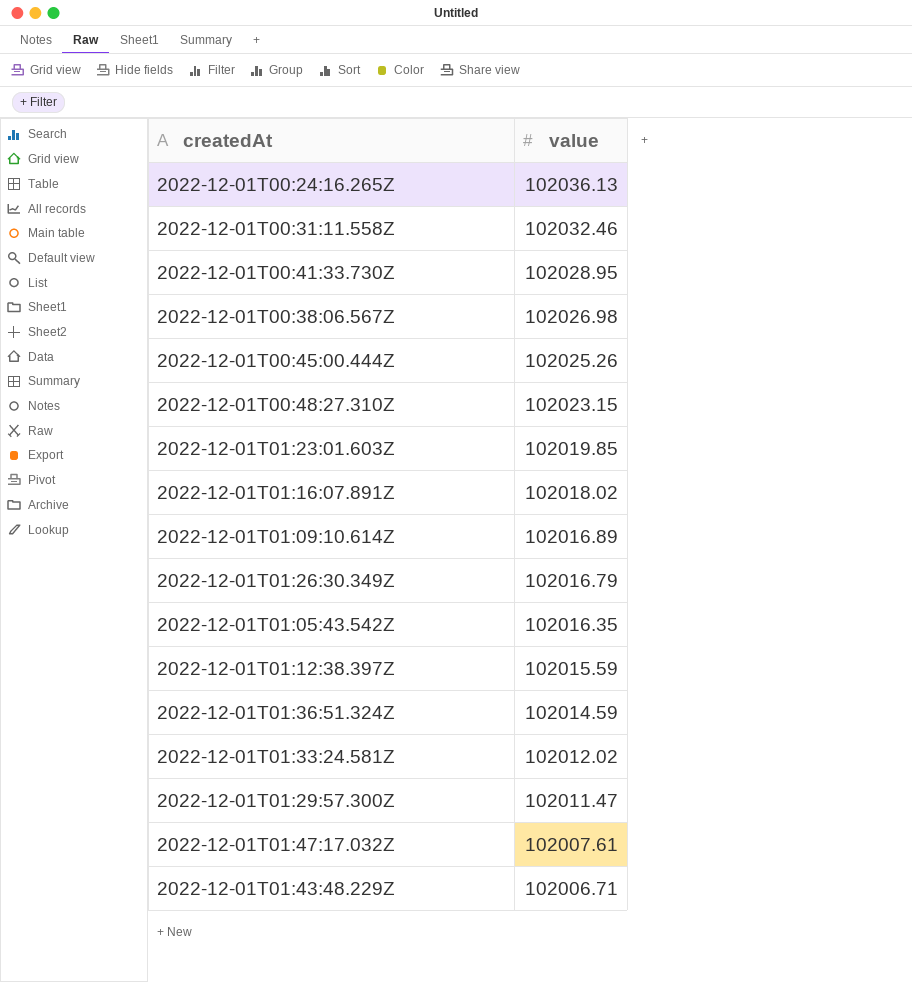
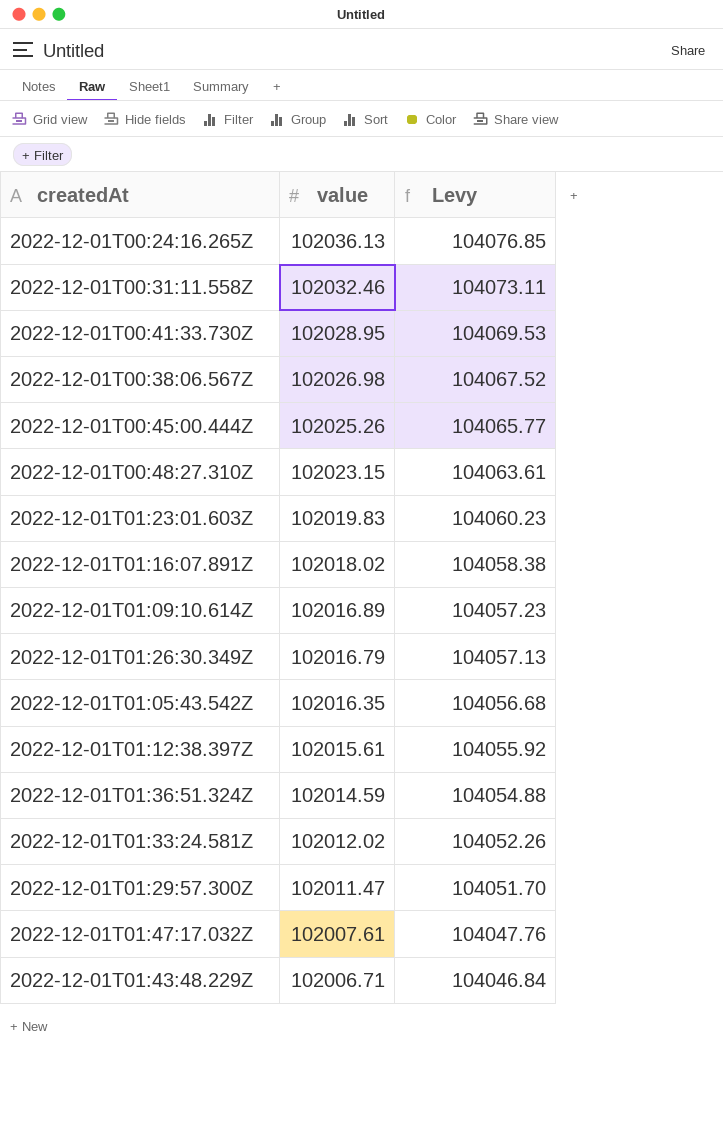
column Levy | formula: none -> [value] * 1.02
2022-12-01T01:23:01.603Z | value: 102019.85 -> 102019.83
2022-12-01T01:12:38.397Z | value: 102015.59 -> 102015.61

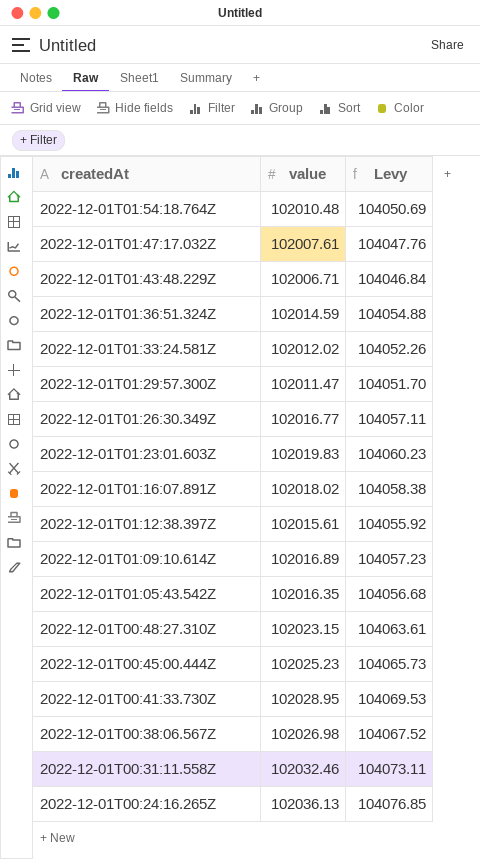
row order: value descending -> createdAt descending
row 2022-12-01T01:54:18.764Z: none -> 102010.48 | 104050.69
2022-12-01T01:26:30.349Z | value: 102016.79 -> 102016.77
2022-12-01T01:26:30.349Z | Levy: 104057.13 -> 104057.11
2022-12-01T00:45:00.444Z | value: 102025.26 -> 102025.23
2022-12-01T00:45:00.444Z | Levy: 104065.77 -> 104065.73

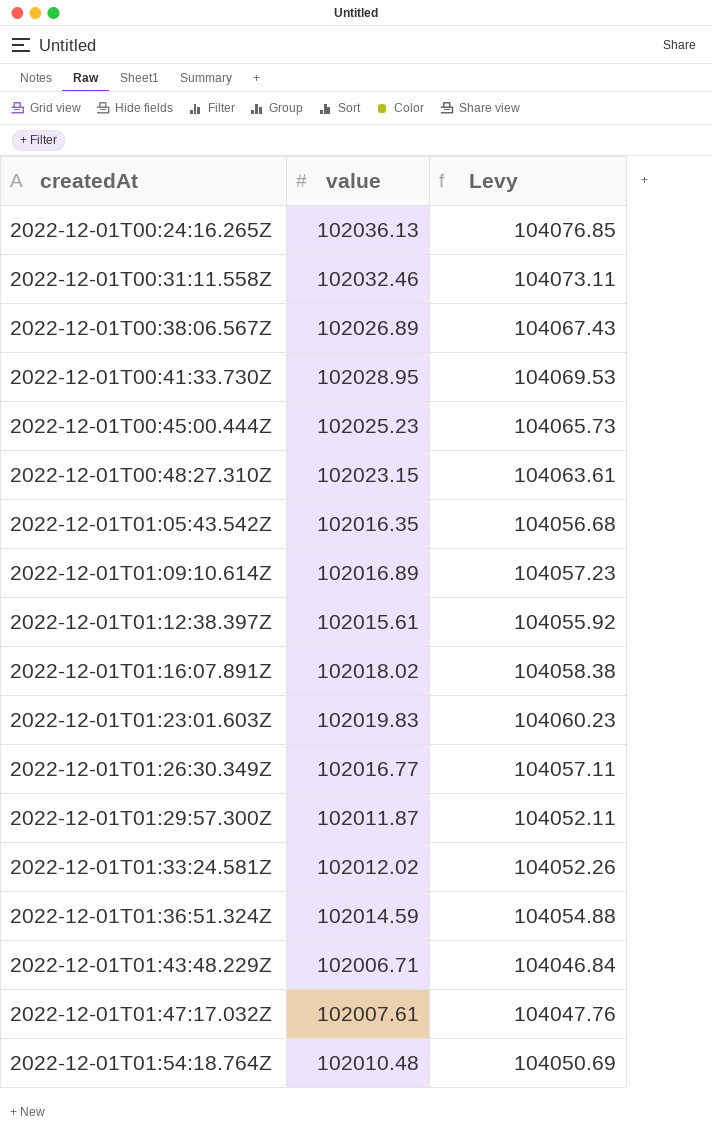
row order: createdAt descending -> createdAt ascending
2022-12-01T00:38:06.567Z | value: 102026.98 -> 102026.89
2022-12-01T00:38:06.567Z | Levy: 104067.52 -> 104067.43
2022-12-01T01:29:57.300Z | value: 102011.47 -> 102011.87
2022-12-01T01:29:57.300Z | Levy: 104051.70 -> 104052.11

